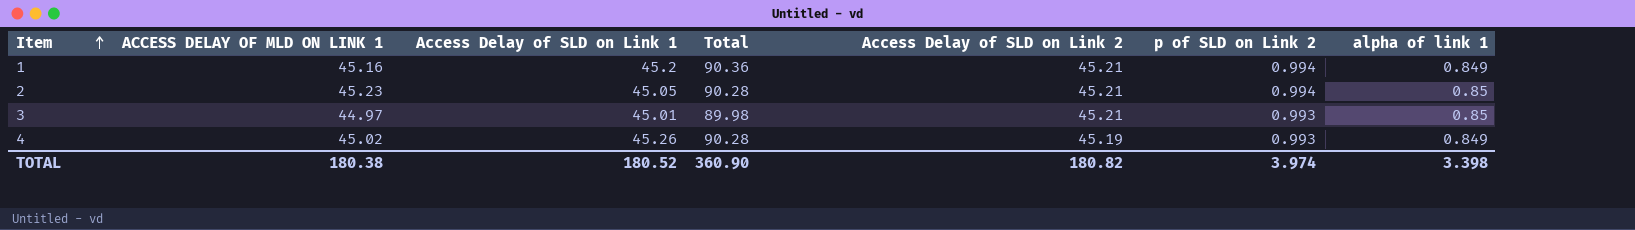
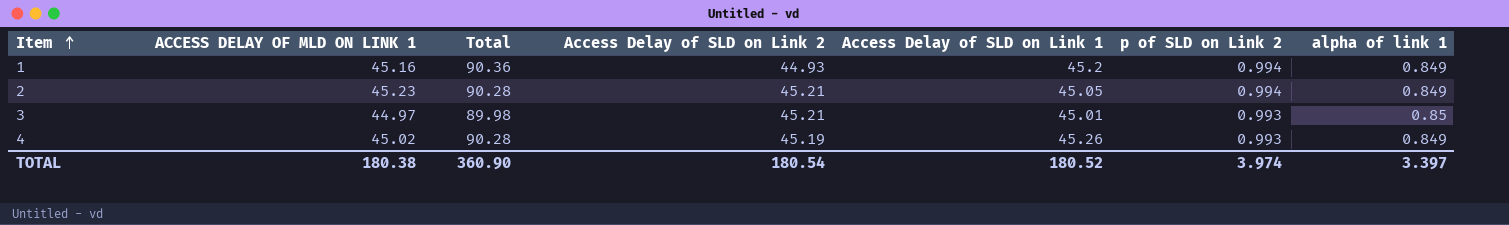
column Access Delay of SLD on Link 1 | position: 3 -> 5
1 | Access Delay of SLD on Link 2: 45.21 -> 44.93
2 | alpha of link 1: 0.85 -> 0.849
TOTAL | Access Delay of SLD on Link 2: 180.82 -> 180.54
TOTAL | alpha of link 1: 3.398 -> 3.397

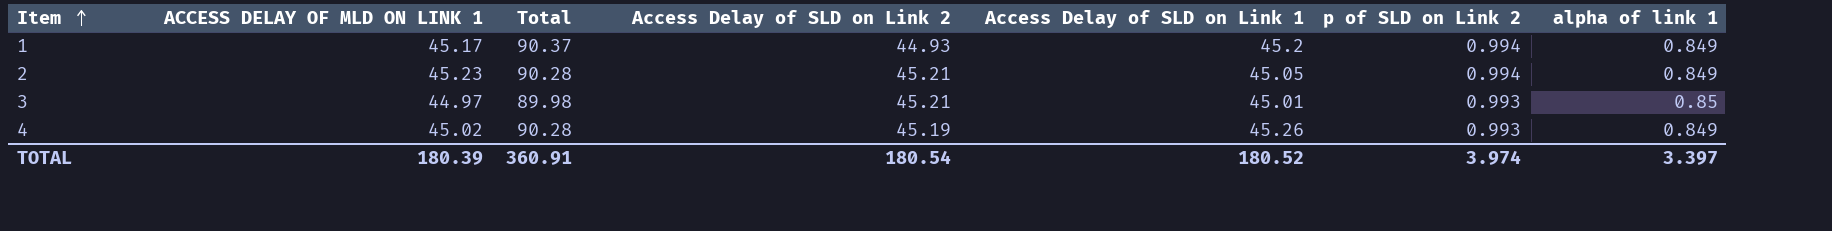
1 | ACCESS DELAY OF MLD ON LINK 1: 45.16 -> 45.17
1 | Total: 90.36 -> 90.37
TOTAL | ACCESS DELAY OF MLD ON LINK 1: 180.38 -> 180.39
TOTAL | Total: 360.90 -> 360.91

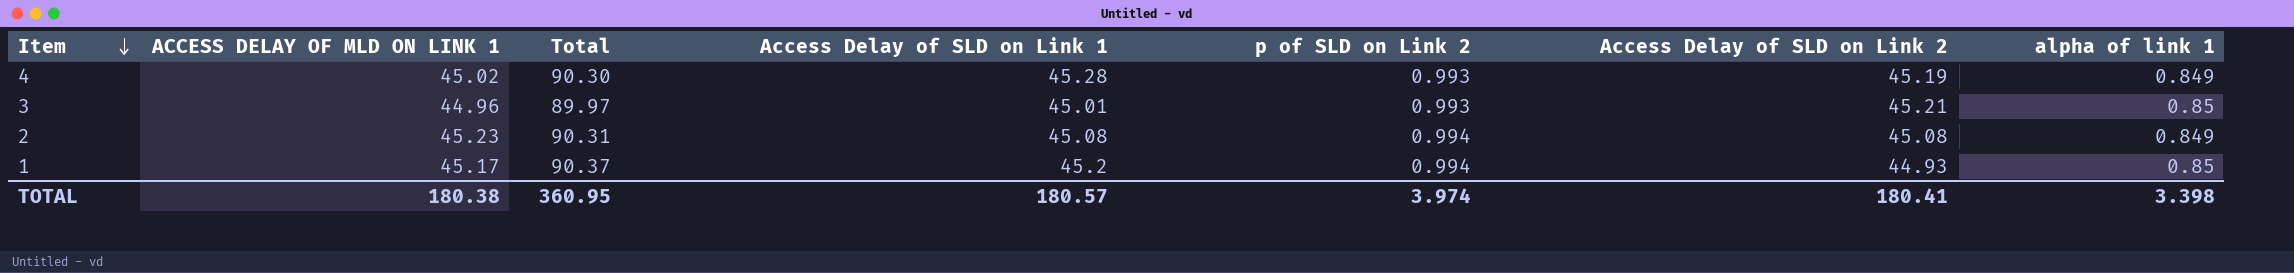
row order: Item ascending -> Item descending
column Access Delay of SLD on Link 2 | position: 4 -> 6
4 | Total: 90.28 -> 90.30
4 | Access Delay of SLD on Link 1: 45.26 -> 45.28
3 | ACCESS DELAY OF MLD ON LINK 1: 44.97 -> 44.96
3 | Total: 89.98 -> 89.97
2 | Total: 90.28 -> 90.31
2 | Access Delay of SLD on Link 1: 45.05 -> 45.08
2 | Access Delay of SLD on Link 2: 45.21 -> 45.08
1 | alpha of link 1: 0.849 -> 0.85
TOTAL | ACCESS DELAY OF MLD ON LINK 1: 180.39 -> 180.38
TOTAL | Total: 360.91 -> 360.95
TOTAL | Access Delay of SLD on Link 1: 180.52 -> 180.57
TOTAL | Access Delay of SLD on Link 2: 180.54 -> 180.41
TOTAL | alpha of link 1: 3.397 -> 3.398

